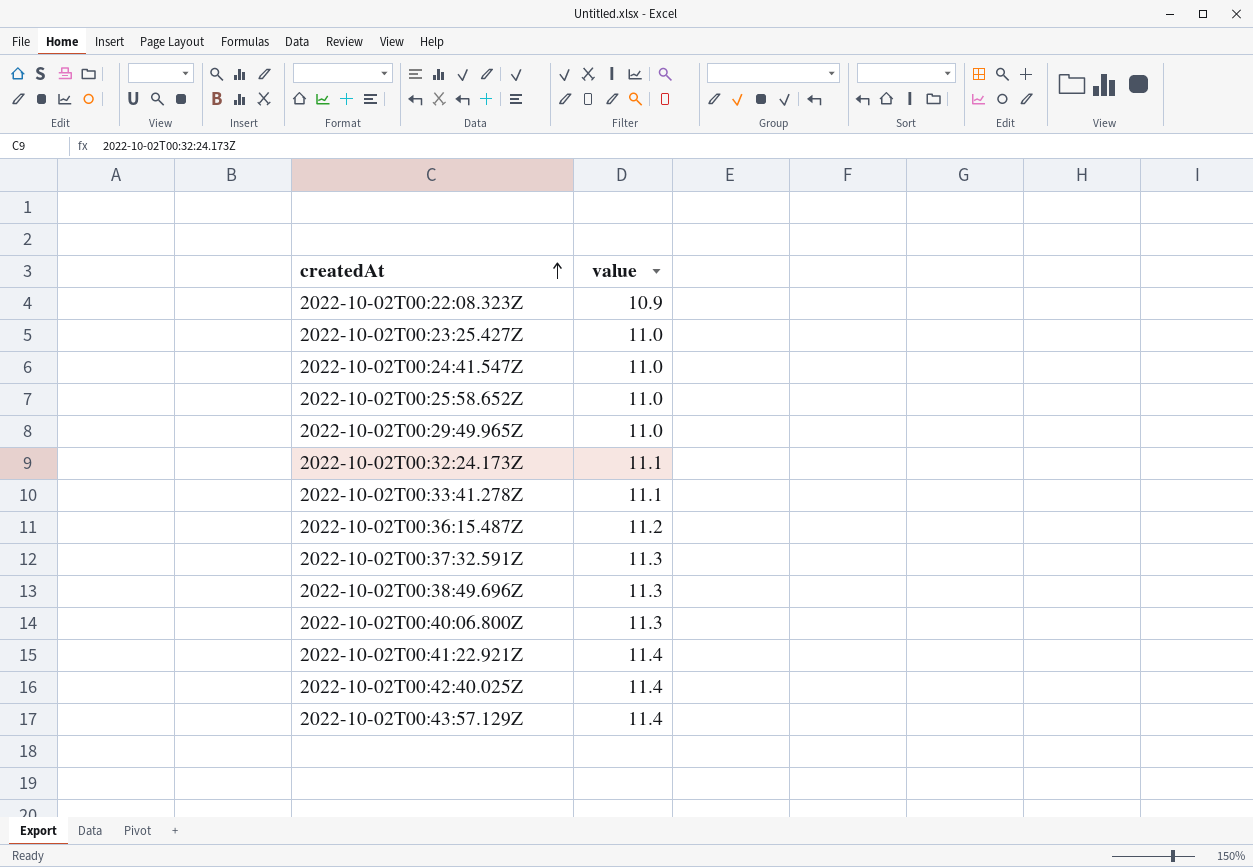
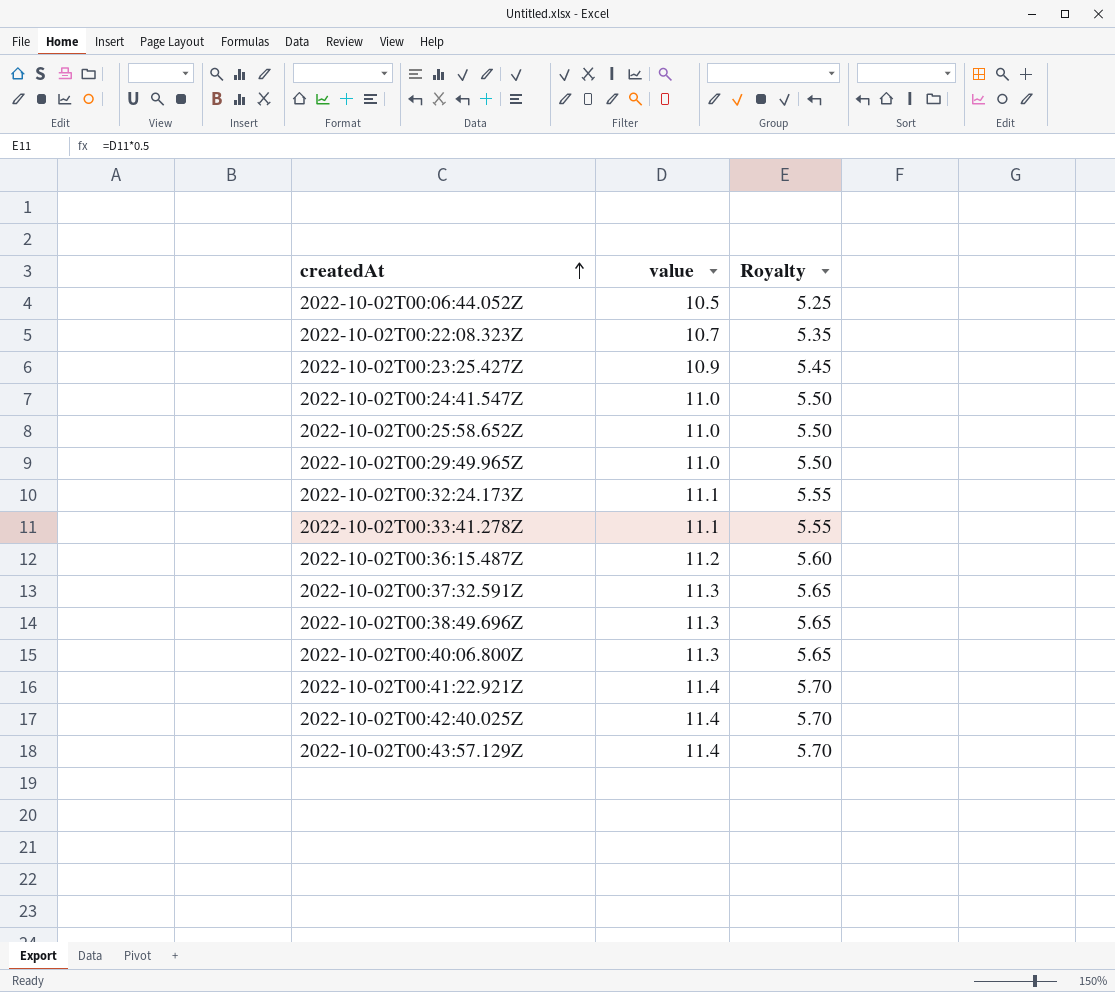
column Royalty | formula: none -> [value] * 0.5
row 2022-10-02T00:06:44.052Z: none -> 10.5 | 5.25
2022-10-02T00:22:08.323Z | value: 10.9 -> 10.7
2022-10-02T00:23:25.427Z | value: 11.0 -> 10.9

